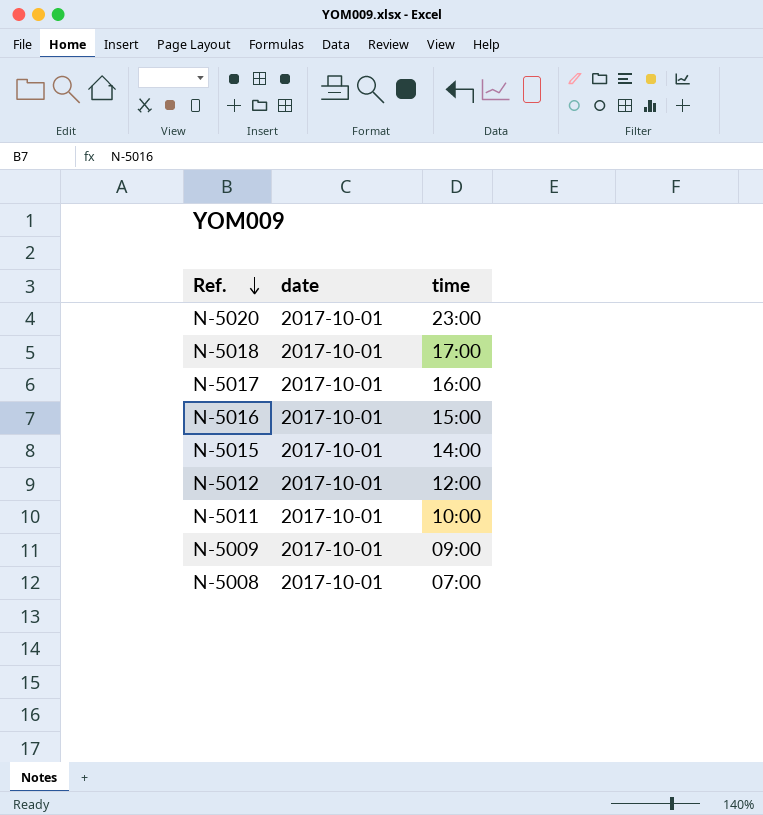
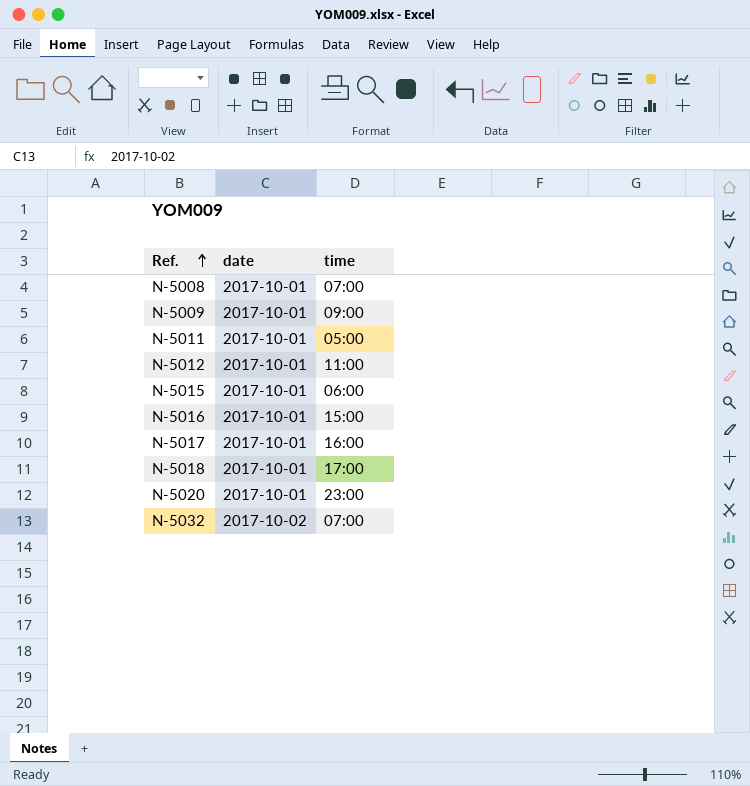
row order: Ref. descending -> Ref. ascending
N-5011 | time: 10:00 -> 05:00
N-5012 | time: 12:00 -> 11:00
N-5015 | time: 14:00 -> 06:00
row N-5032: none -> 2017-10-02 | 07:00

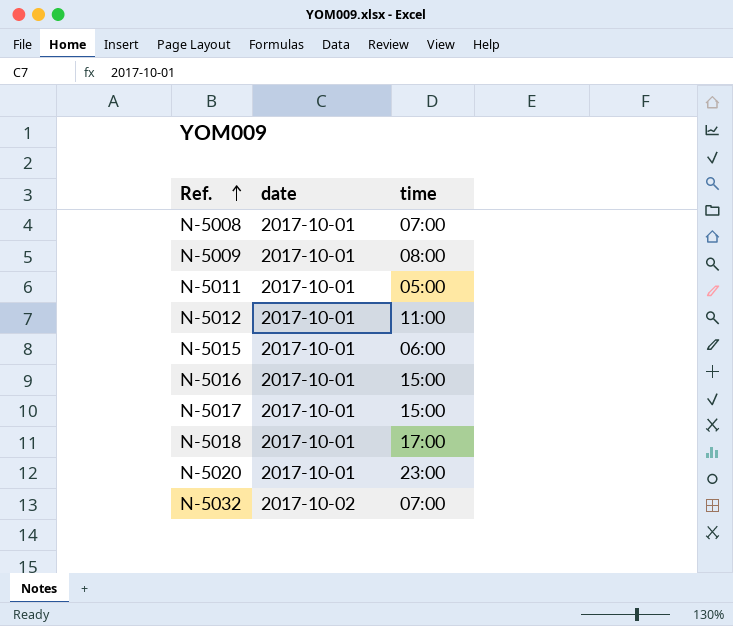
N-5009 | time: 09:00 -> 08:00
N-5017 | time: 16:00 -> 15:00

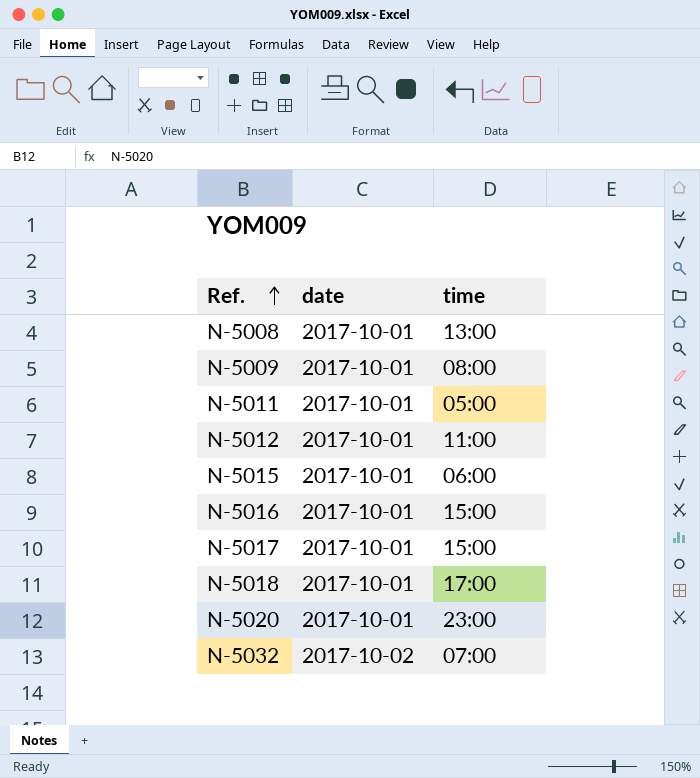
N-5008 | time: 07:00 -> 13:00

